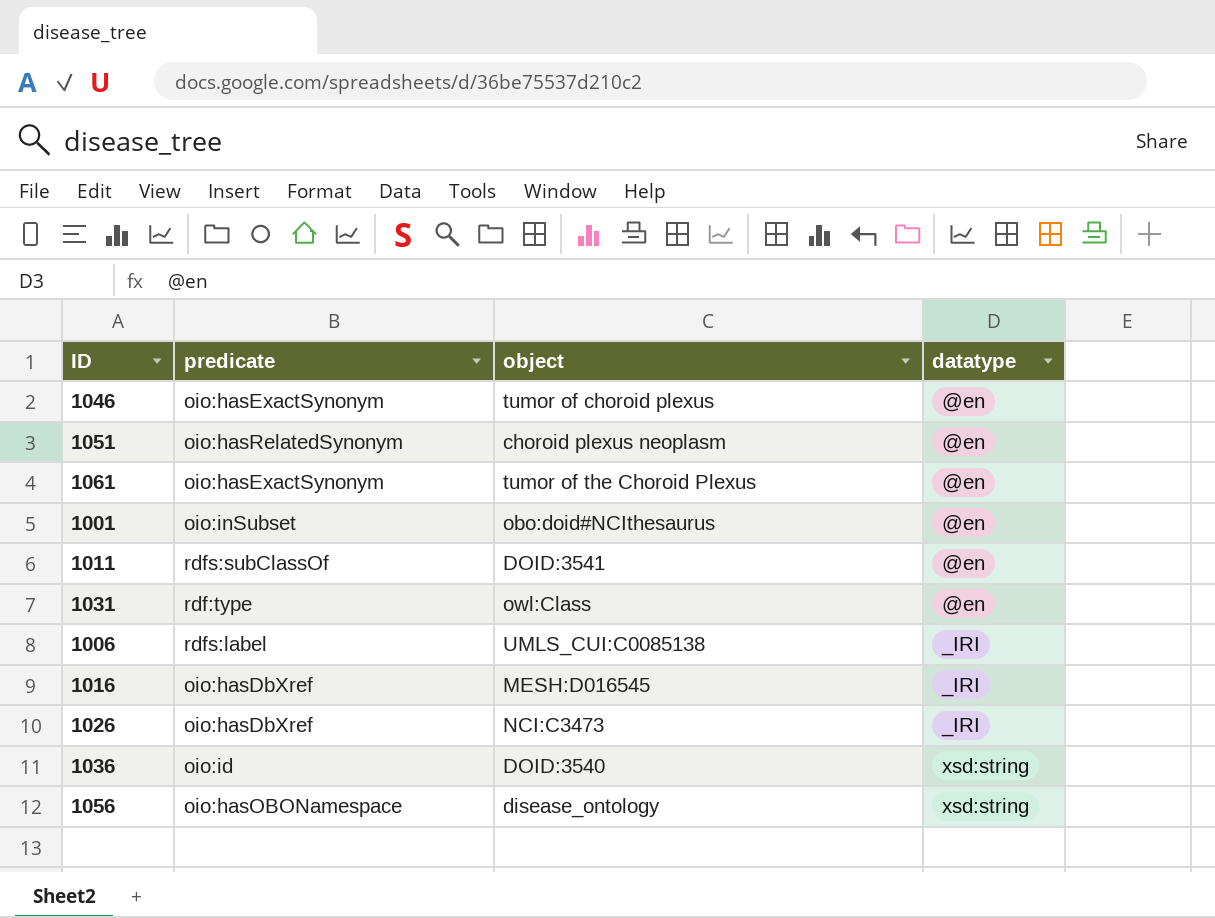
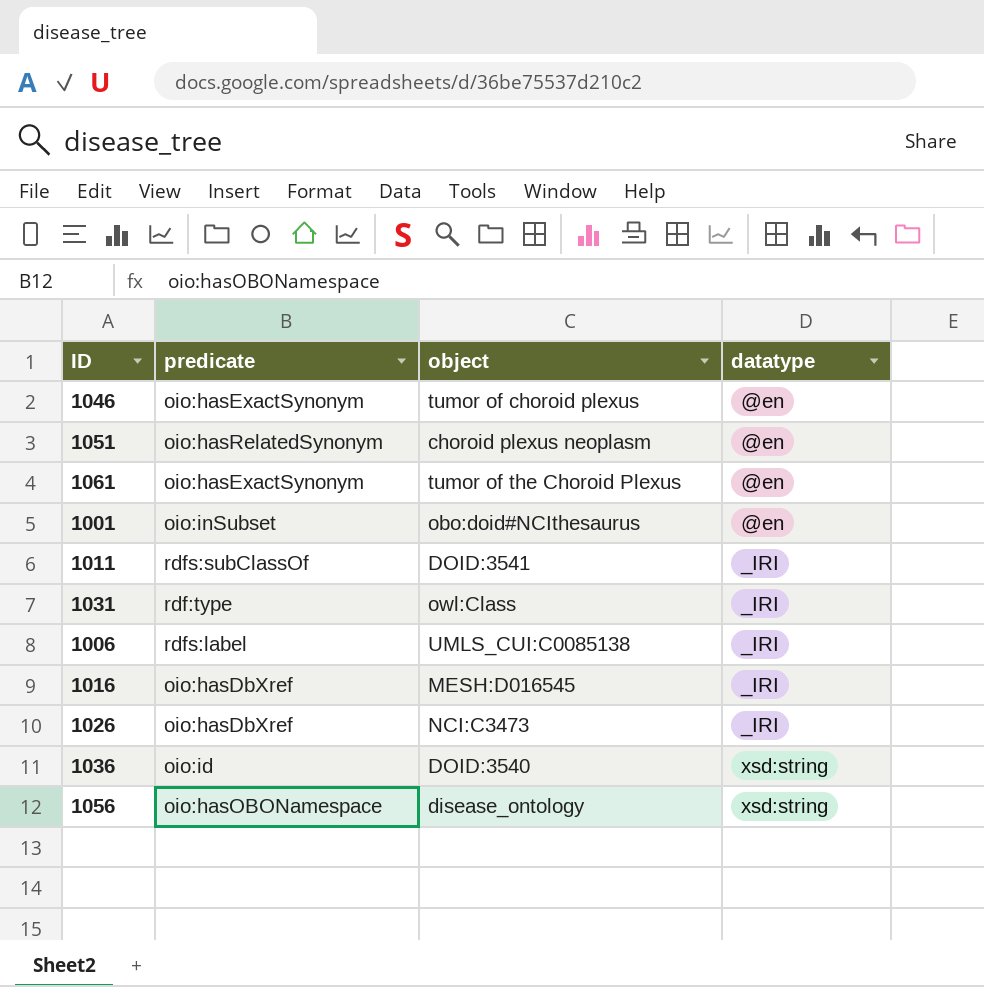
1011 | datatype: @en -> _IRI
1031 | datatype: @en -> _IRI

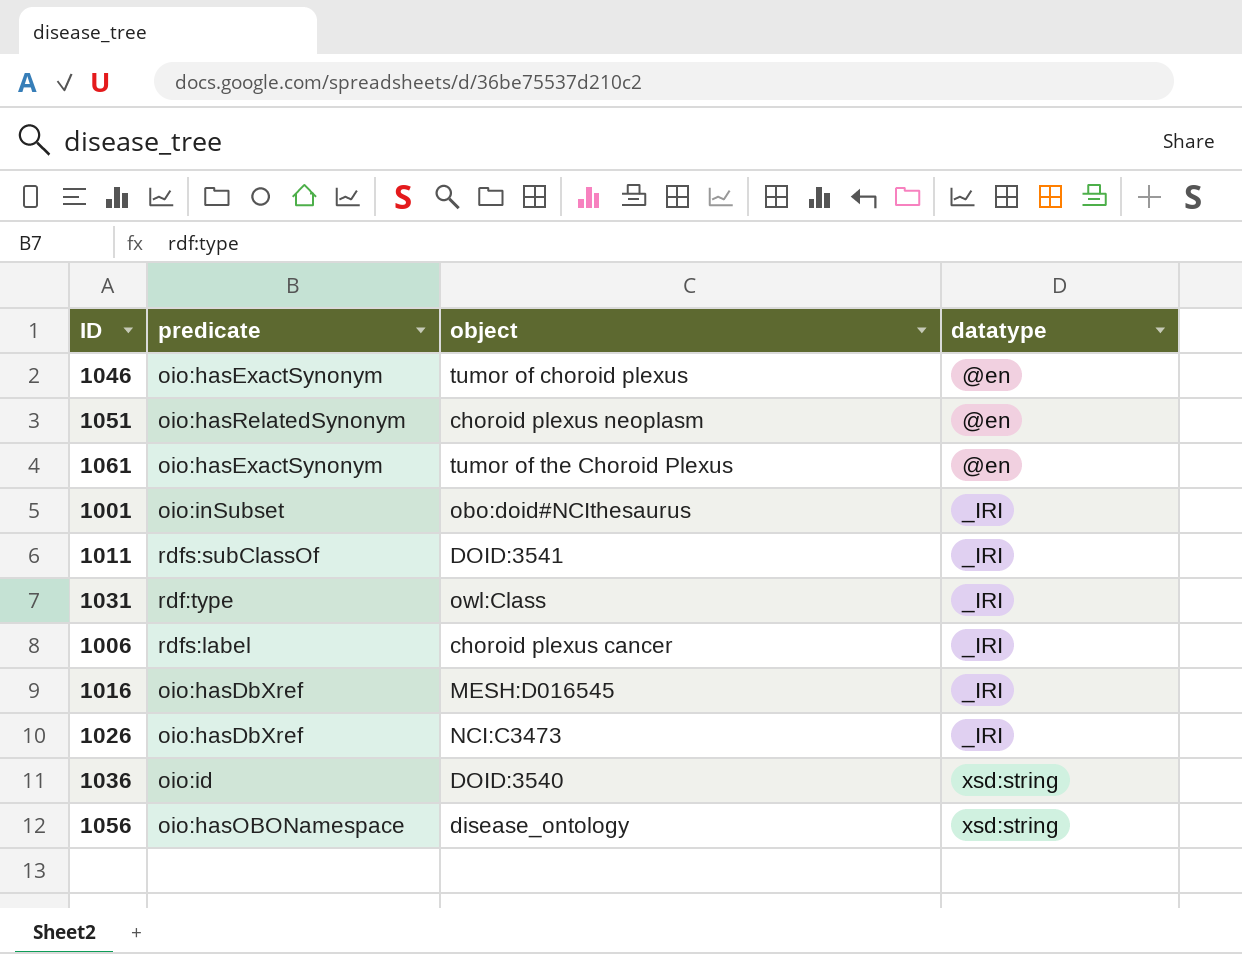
1001 | datatype: @en -> _IRI
1006 | object: UMLS_CUI:C0085138 -> choroid plexus cancer

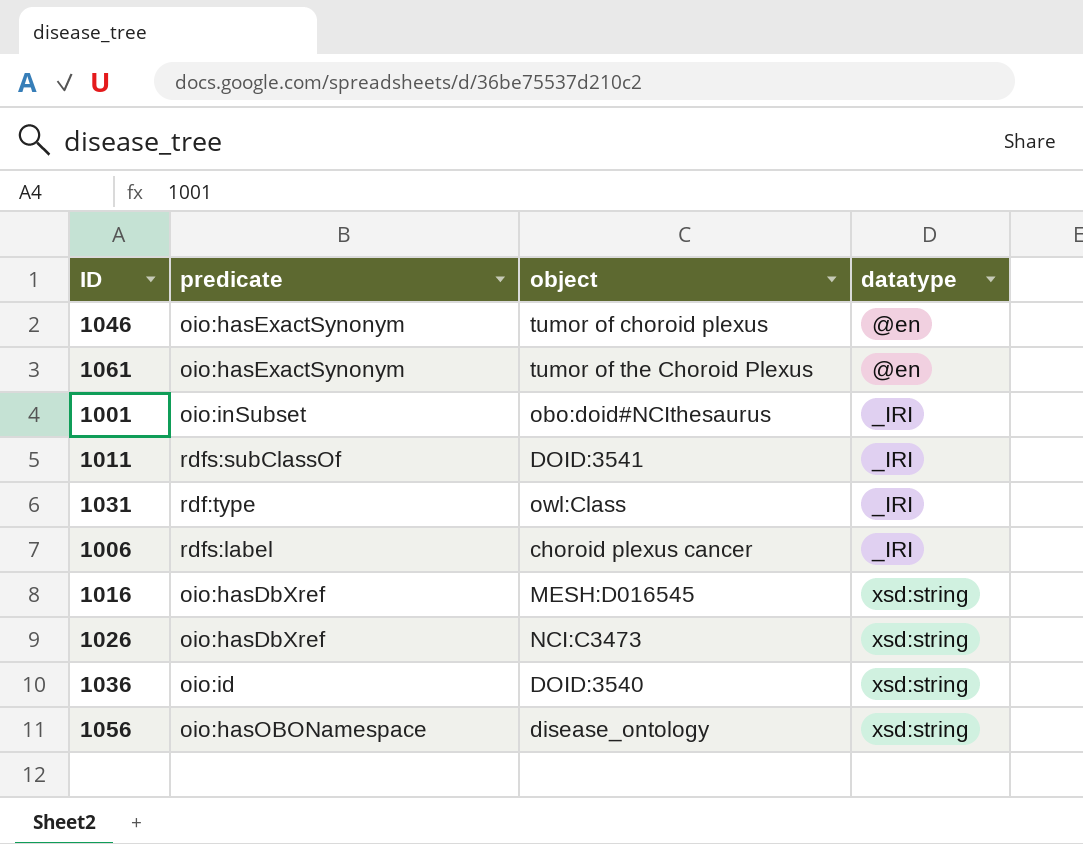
row 1051: oio:hasRelatedSynonym | choroid plexus neoplasm | @en -> none
1016 | datatype: _IRI -> xsd:string
1026 | datatype: _IRI -> xsd:string

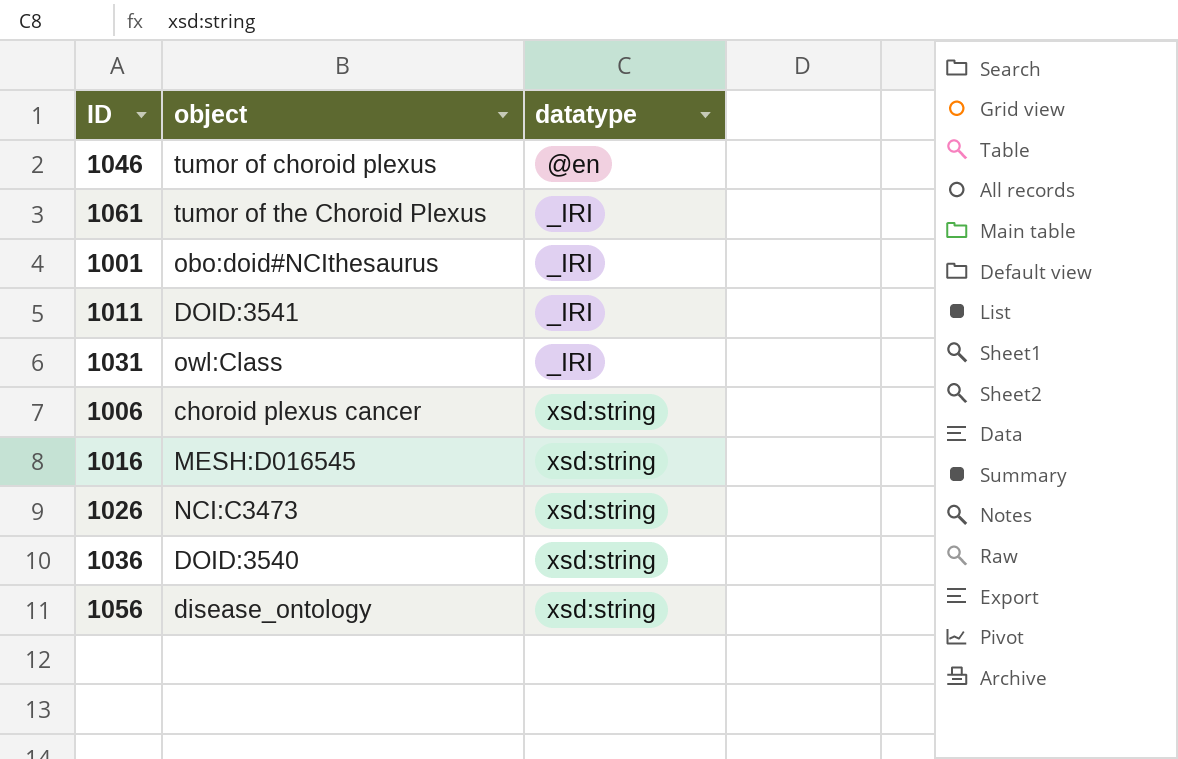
column predicate | position: 2 -> none
1061 | datatype: @en -> _IRI
1006 | datatype: _IRI -> xsd:string

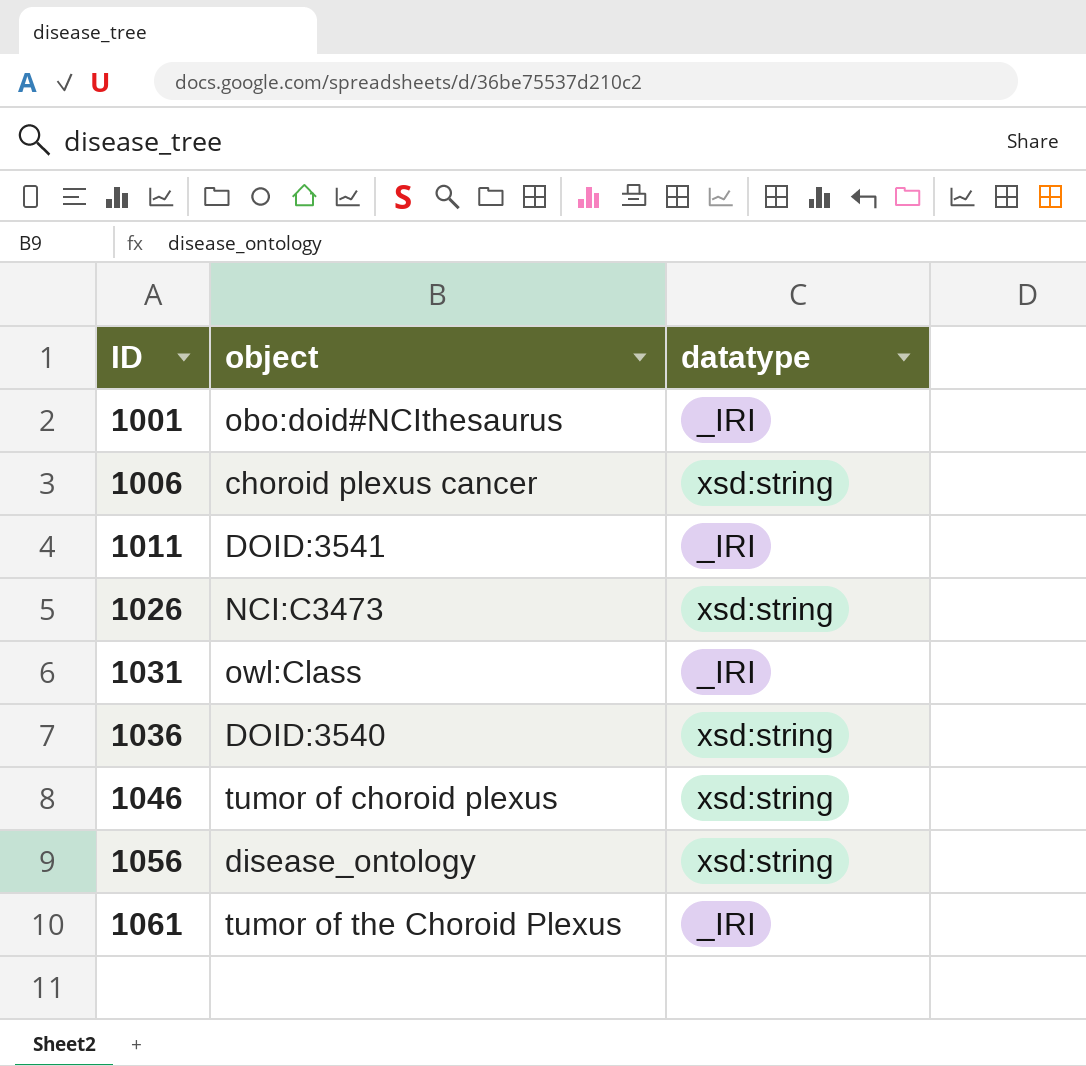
row order: datatype ascending -> ID ascending
row 1016: MESH:D016545 | xsd:string -> none
1046 | datatype: @en -> xsd:string

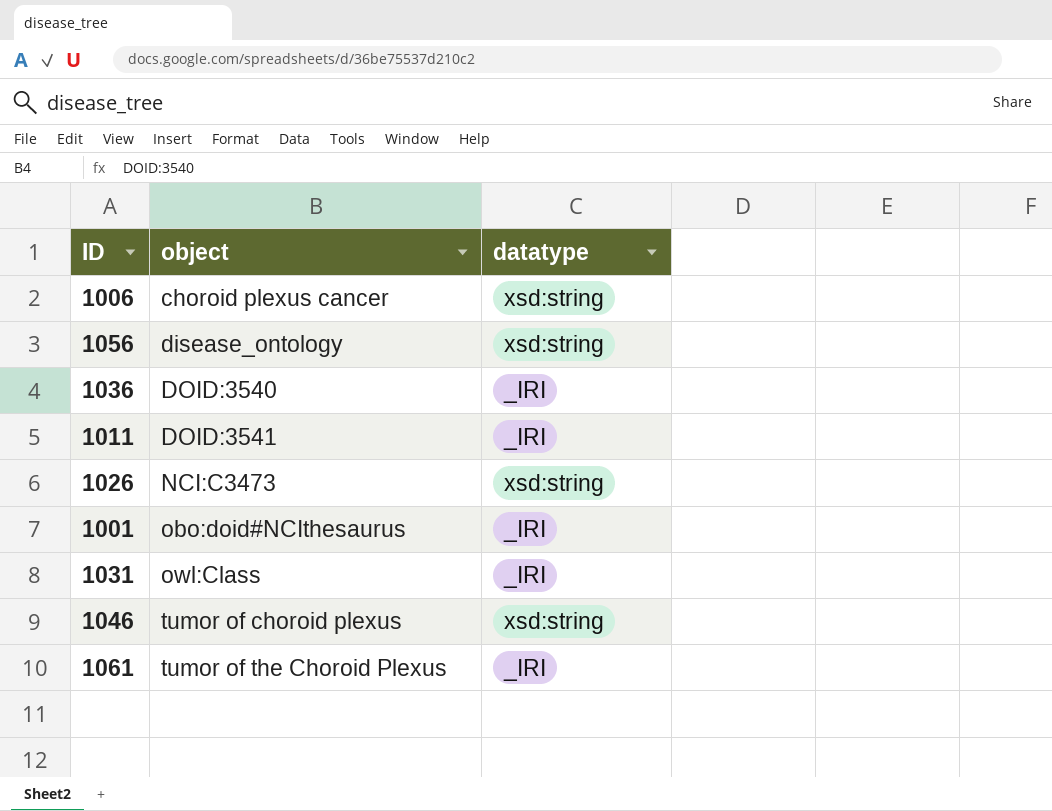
row order: ID ascending -> object ascending
1036 | datatype: xsd:string -> _IRI

